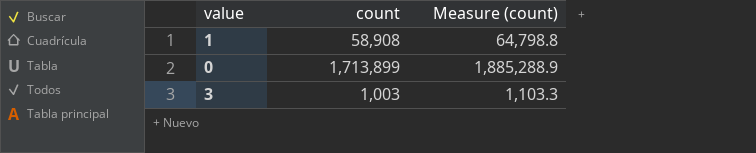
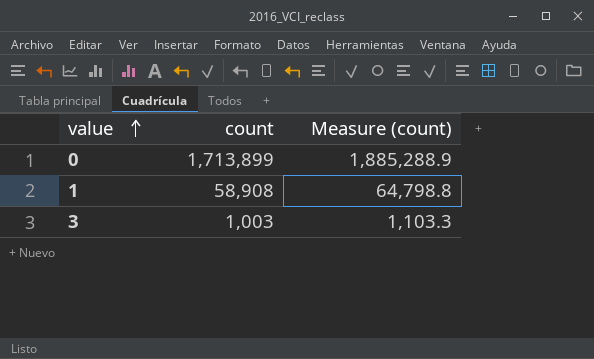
row order: none -> value ascending

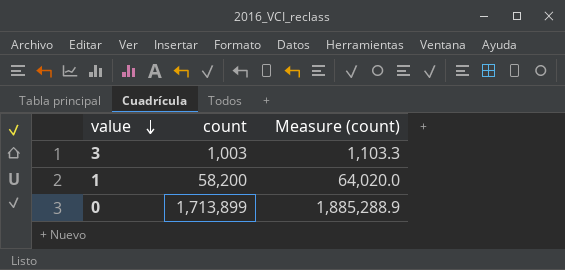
row order: value ascending -> value descending
1 | count: 58,908 -> 58,200
1 | Measure (count): 64,798.8 -> 64,020.0

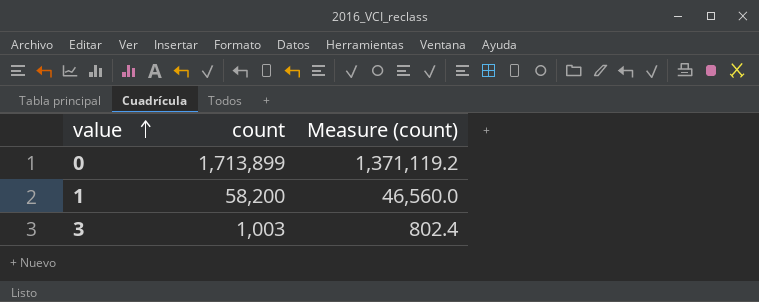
row order: value descending -> value ascending
column Measure (count) | formula: [count] * 1.1 -> [count] * 0.8

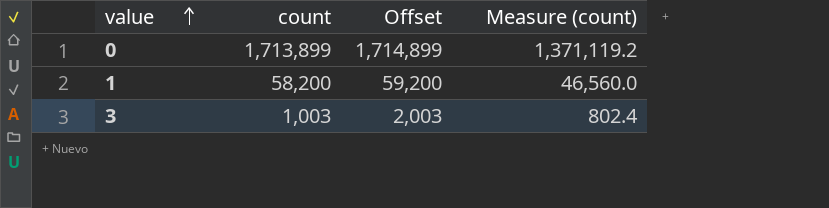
column Offset | formula: none -> [count] + 1000

